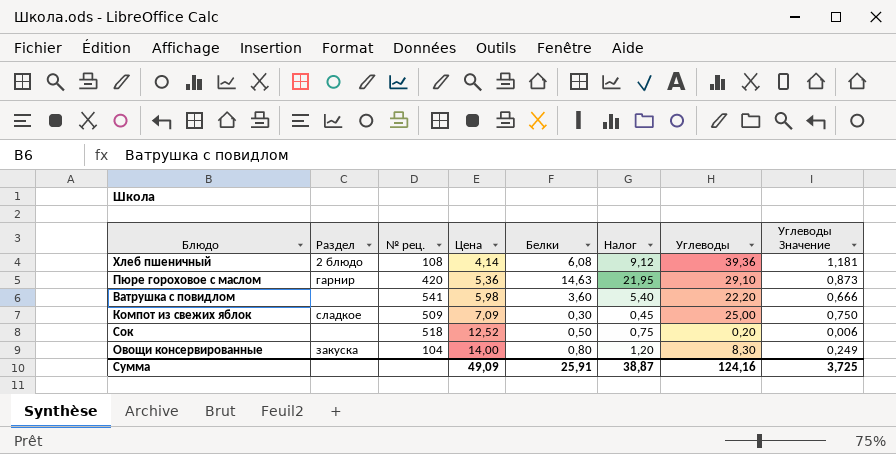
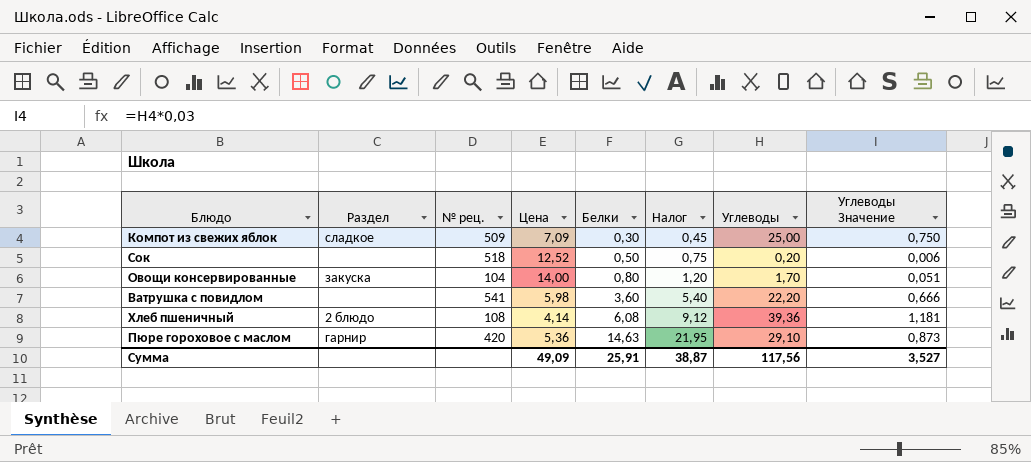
row order: Цена ascending -> Белки ascending
Овощи консервированные | Углеводы: 8,30 -> 1,70
Овощи консервированные | Углеводы Значение: 0,249 -> 0,051
Сумма | Углеводы: 124,16 -> 117,56
Сумма | Углеводы Значение: 3,725 -> 3,527

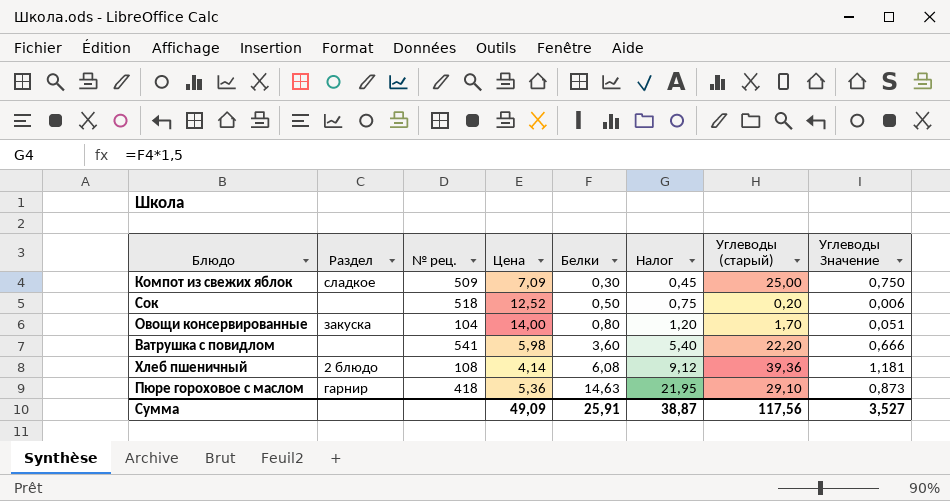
column name: Углеводы -> Углеводы (старый)
Пюре гороховое с маслом | № рец.: 420 -> 418

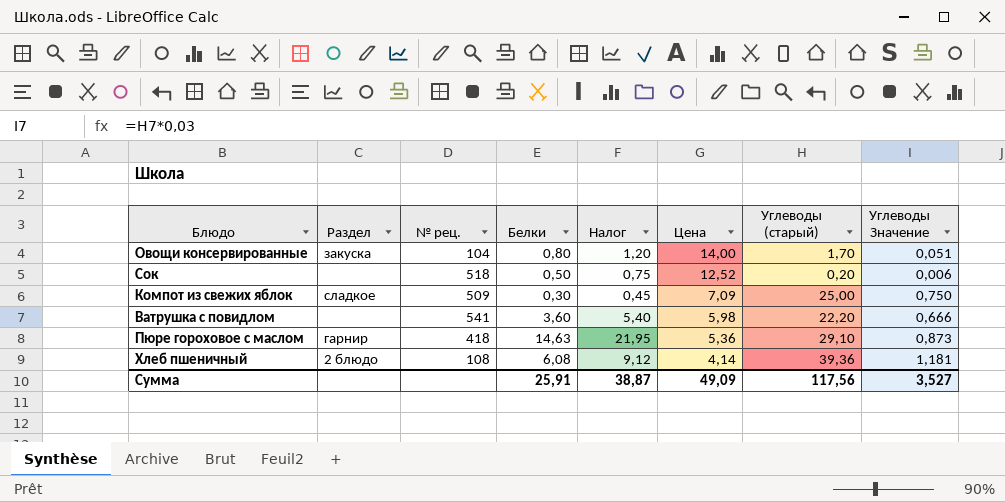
row order: Белки ascending -> Цена descending
column Цена | position: 4 -> 6

